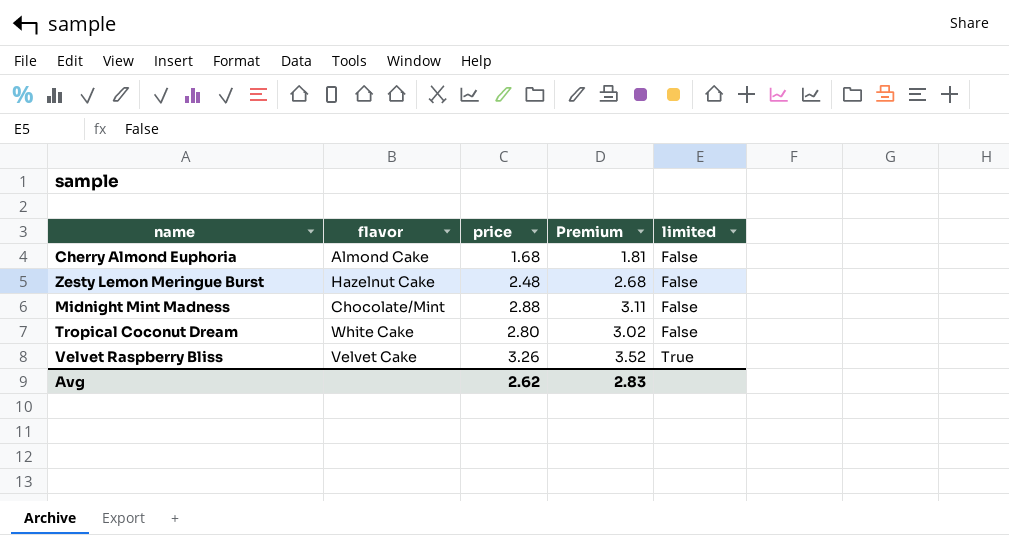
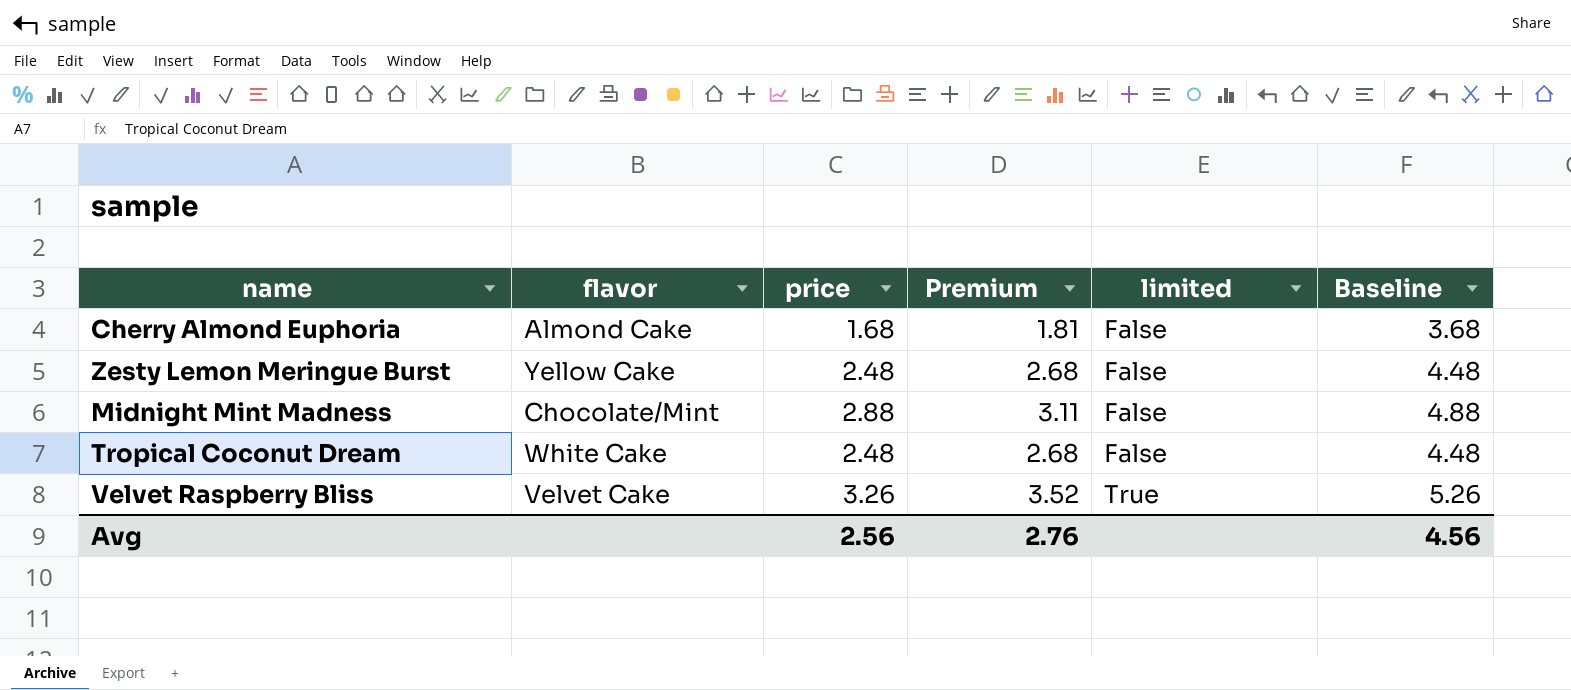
column Baseline | formula: none -> [price] + 2
Zesty Lemon Meringue Burst | flavor: Hazelnut Cake -> Yellow Cake
Tropical Coconut Dream | price: 2.80 -> 2.48
Tropical Coconut Dream | Premium: 3.02 -> 2.68
Avg | price: 2.62 -> 2.56
Avg | Premium: 2.83 -> 2.76

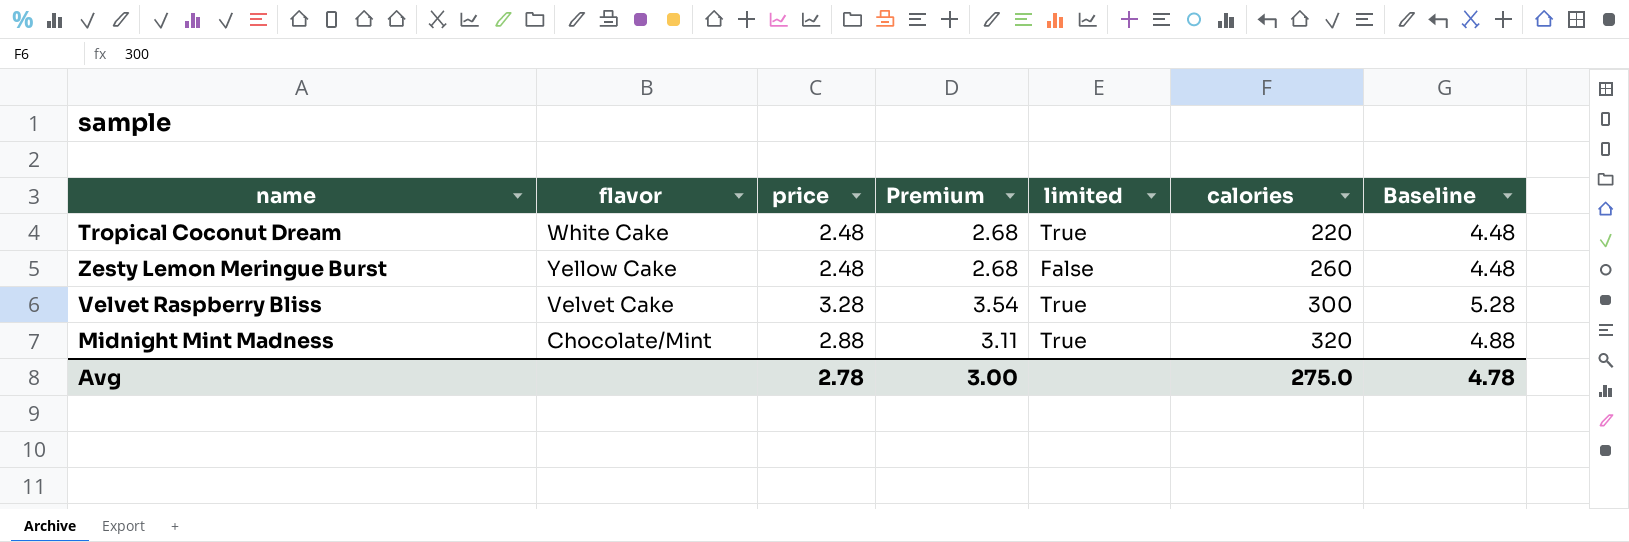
row order: limited ascending -> calories ascending
column calories | position: none -> 6
row Cherry Almond Euphoria: Almond Cake | 1.68 | 1.81 | False | 3.68 -> none
Tropical Coconut Dream | limited: False -> True
Velvet Raspberry Bliss | price: 3.26 -> 3.28
Velvet Raspberry Bliss | Premium: 3.52 -> 3.54
Velvet Raspberry Bliss | Baseline: 5.26 -> 5.28
Midnight Mint Madness | limited: False -> True
Avg | price: 2.56 -> 2.78
Avg | Premium: 2.76 -> 3.00
Avg | Baseline: 4.56 -> 4.78

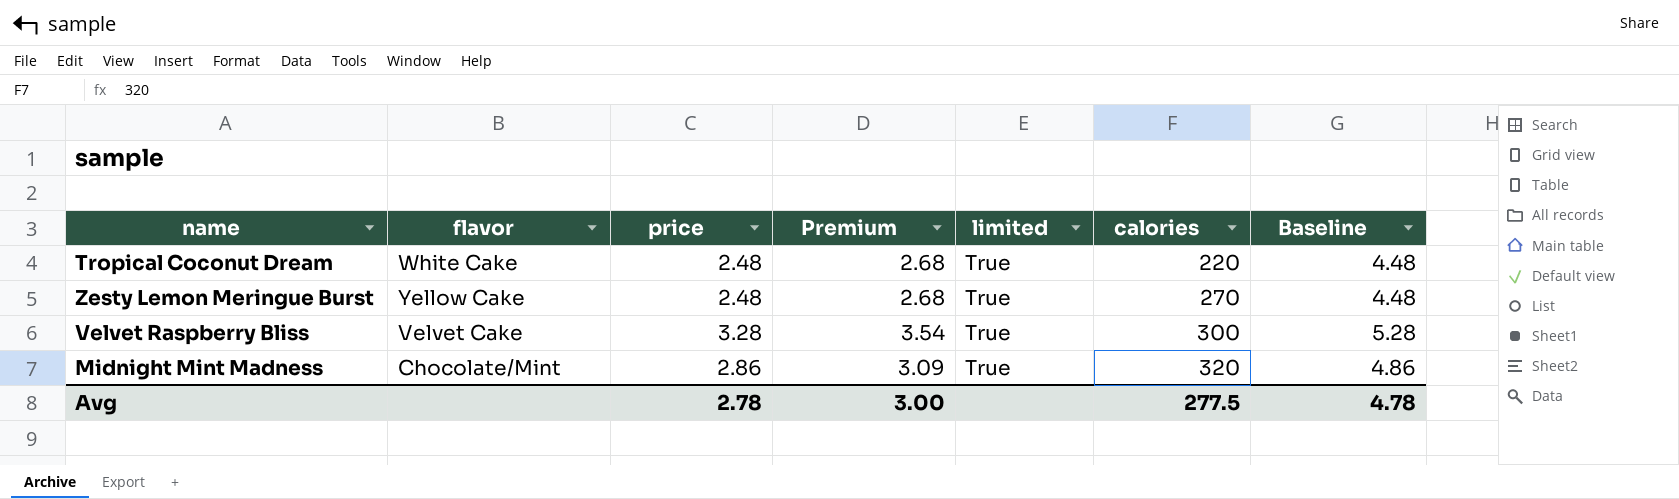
Zesty Lemon Meringue Burst | limited: False -> True
Zesty Lemon Meringue Burst | calories: 260 -> 270
Midnight Mint Madness | price: 2.88 -> 2.86
Midnight Mint Madness | Premium: 3.11 -> 3.09
Midnight Mint Madness | Baseline: 4.88 -> 4.86
Avg | calories: 275.0 -> 277.5

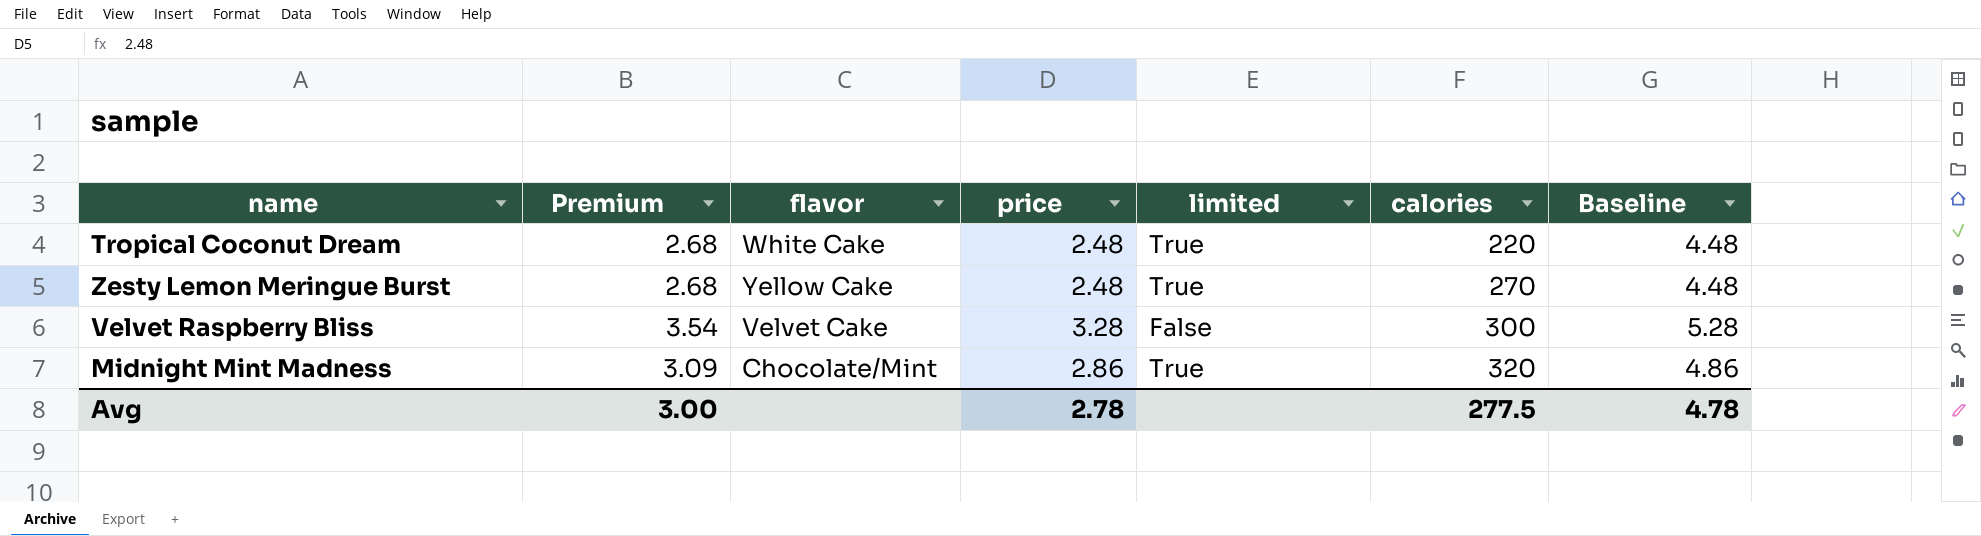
column Premium | position: 4 -> 2
Velvet Raspberry Bliss | limited: True -> False

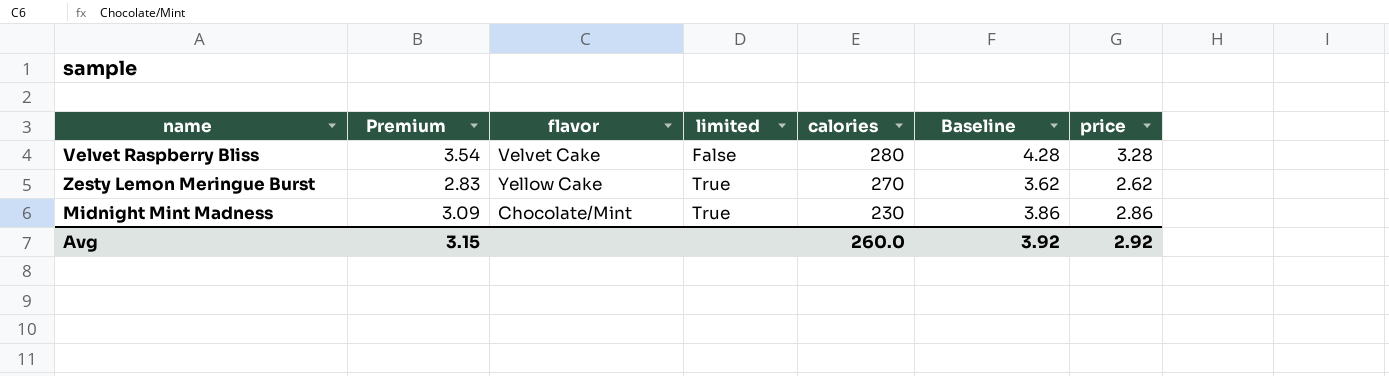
row order: calories ascending -> limited ascending
column Baseline | formula: [price] + 2 -> [price] + 1
column price | position: 4 -> 7
row Tropical Coconut Dream: 2.68 | White Cake | 2.48 | True | 220 | 4.48 -> none
Velvet Raspberry Bliss | calories: 300 -> 280
Zesty Lemon Meringue Burst | Premium: 2.68 -> 2.83
Zesty Lemon Meringue Burst | price: 2.48 -> 2.62
Midnight Mint Madness | calories: 320 -> 230
Avg | Premium: 3.00 -> 3.15
Avg | calories: 277.5 -> 260.0
Avg | Baseline: 4.78 -> 3.92
Avg | price: 2.78 -> 2.92

